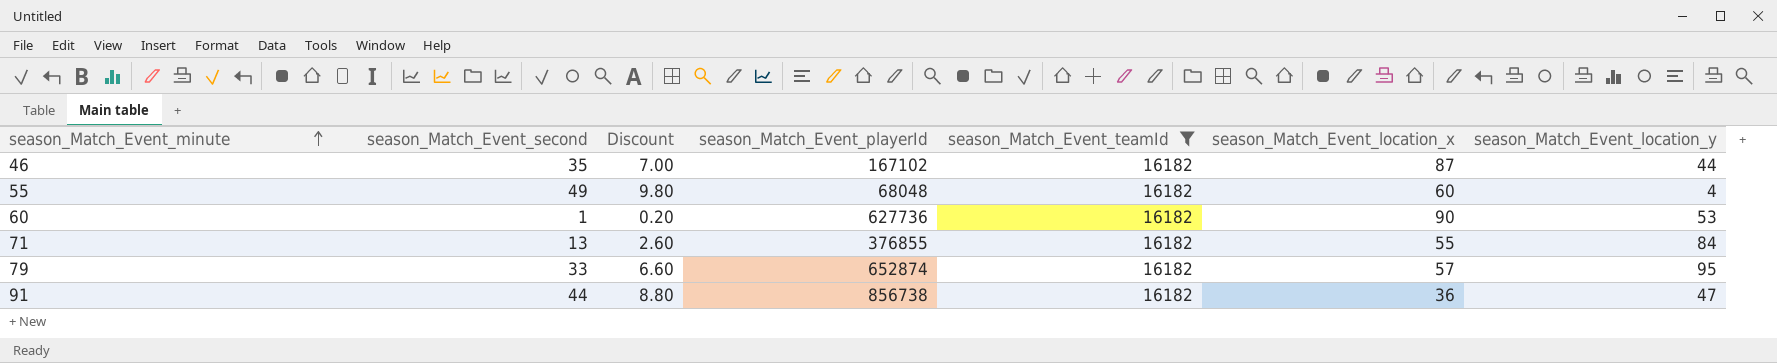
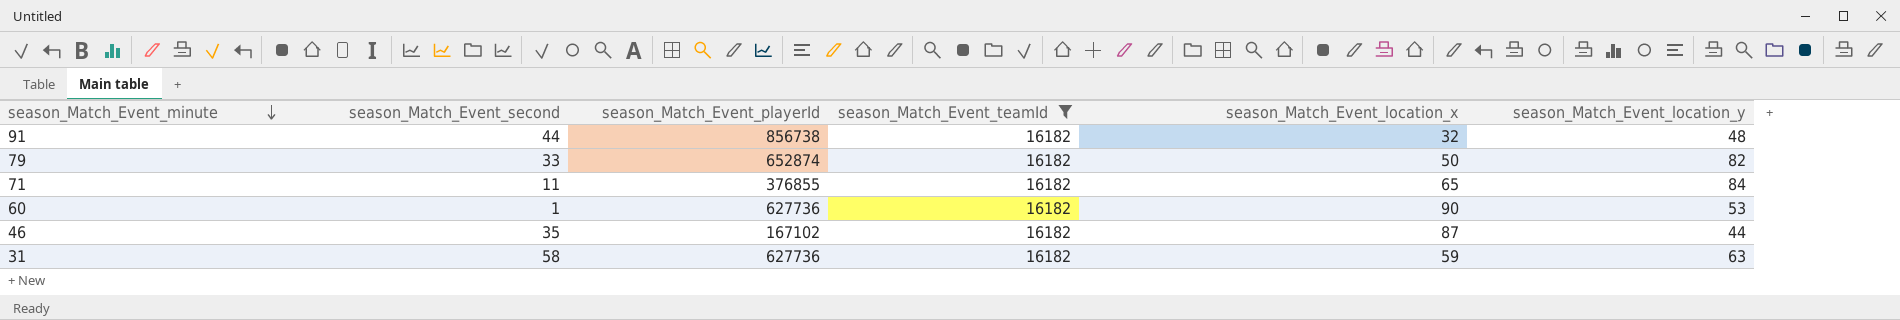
row order: season_Match_Event_minute ascending -> season_Match_Event_minute descending
column Discount | formula: [season_Match_Event_second] * 0.2 -> none
row 55: 49 | 9.80 | 68048 | 16182 | 60 | 4 -> none
91 | season_Match_Event_location_x: 36 -> 32
91 | season_Match_Event_location_y: 47 -> 48
79 | season_Match_Event_location_x: 57 -> 50
79 | season_Match_Event_location_y: 95 -> 82
71 | season_Match_Event_second: 13 -> 11
71 | season_Match_Event_location_x: 55 -> 65
row 31: none -> 58 | 627736 | 16182 | 59 | 63

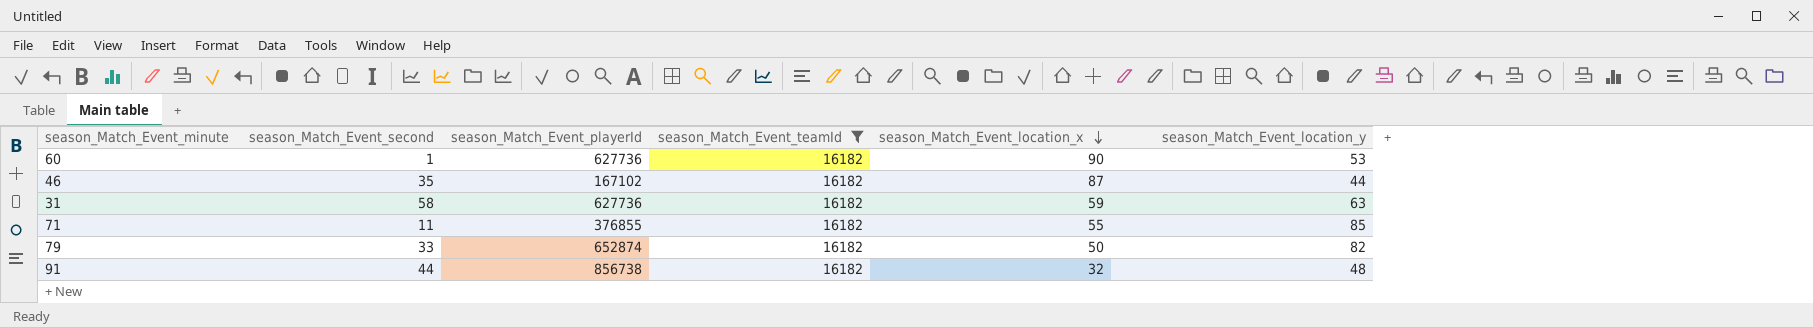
row order: season_Match_Event_minute descending -> season_Match_Event_location_x descending
71 | season_Match_Event_location_x: 65 -> 55
71 | season_Match_Event_location_y: 84 -> 85

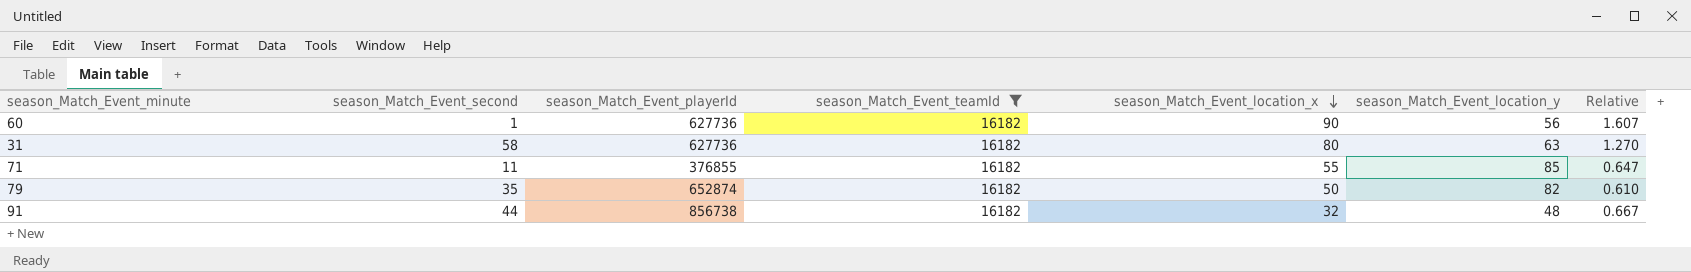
column Relative | formula: none -> [season_Match_Event_location_x] / [season_Match_Event_location_y]
row 46: 35 | 167102 | 16182 | 87 | 44 -> none
60 | season_Match_Event_location_y: 53 -> 56
31 | season_Match_Event_location_x: 59 -> 80
79 | season_Match_Event_second: 33 -> 35

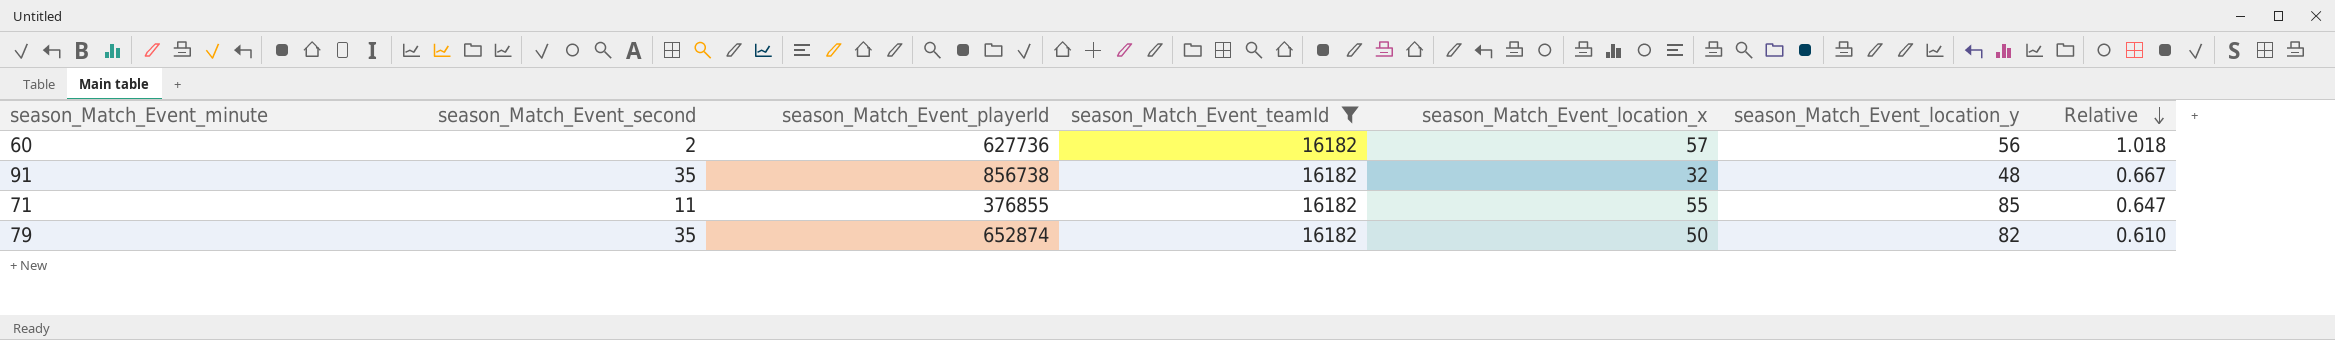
row order: season_Match_Event_location_x descending -> Relative descending
row 31: 58 | 627736 | 16182 | 80 | 63 | 1.270 -> none
60 | season_Match_Event_second: 1 -> 2
60 | season_Match_Event_location_x: 90 -> 57
60 | Relative: 1.607 -> 1.018
91 | season_Match_Event_second: 44 -> 35

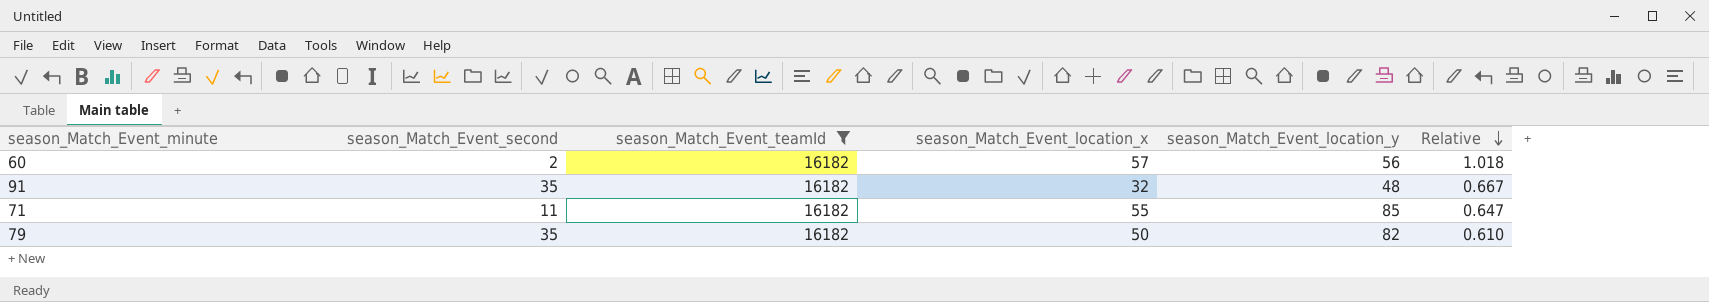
column season_Match_Event_playerId | position: 3 -> none

